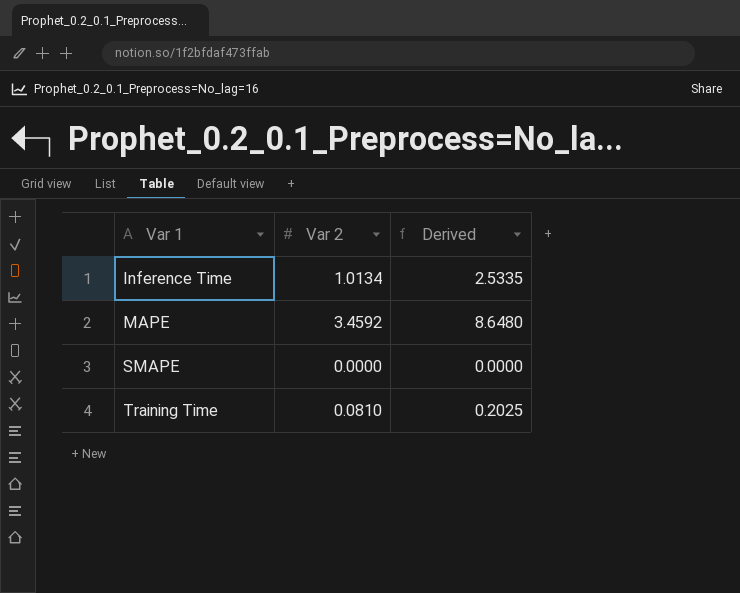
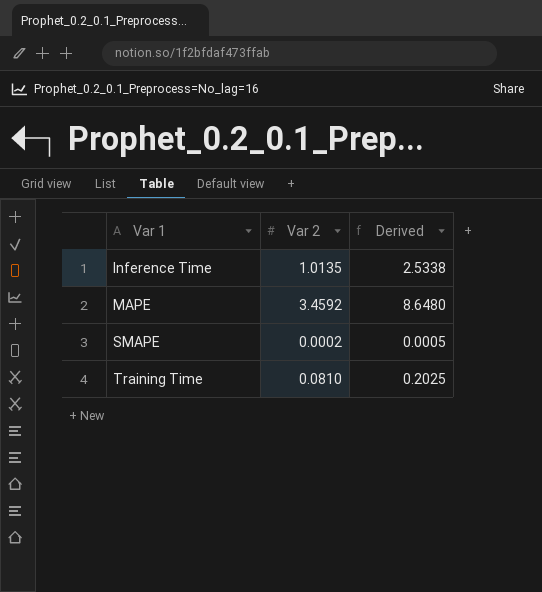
Inference Time | Var 2: 1.0134 -> 1.0135
Inference Time | Derived: 2.5335 -> 2.5338
SMAPE | Var 2: 0.0000 -> 0.0002
SMAPE | Derived: 0.0000 -> 0.0005

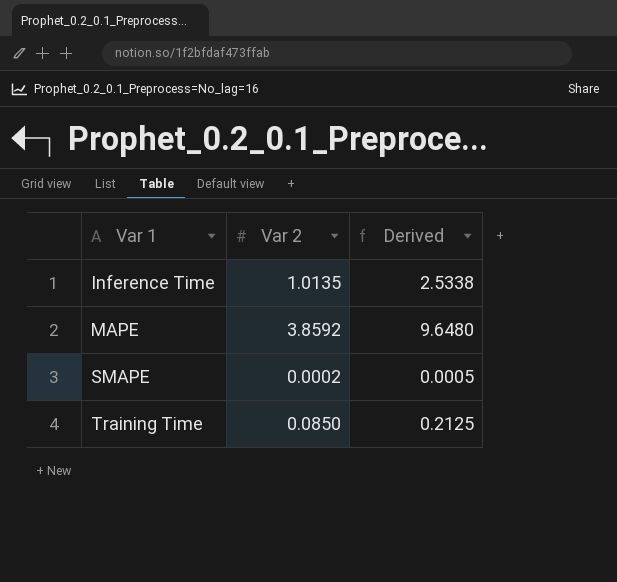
MAPE | Var 2: 3.4592 -> 3.8592
MAPE | Derived: 8.6480 -> 9.6480
Training Time | Var 2: 0.0810 -> 0.0850
Training Time | Derived: 0.2025 -> 0.2125

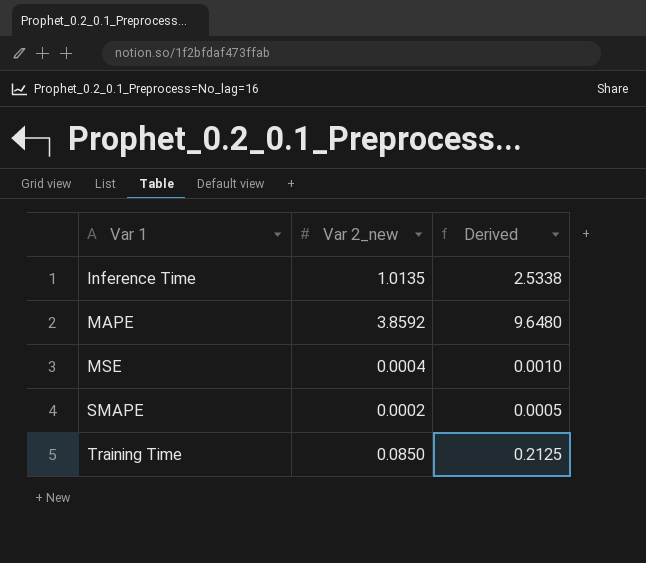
column name: Var 2 -> Var 2_new
row MSE: none -> 0.0004 | 0.0010

